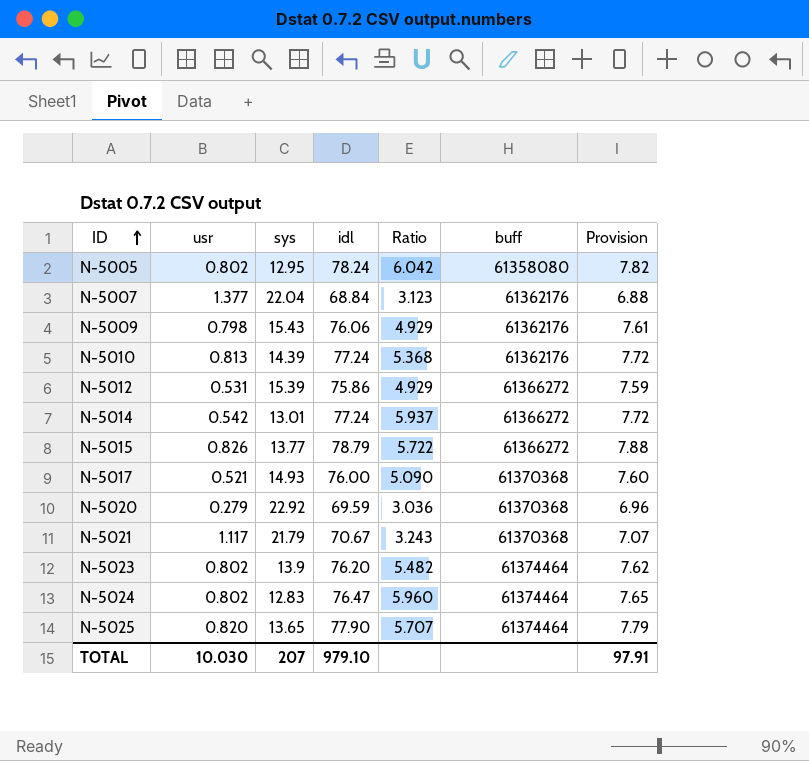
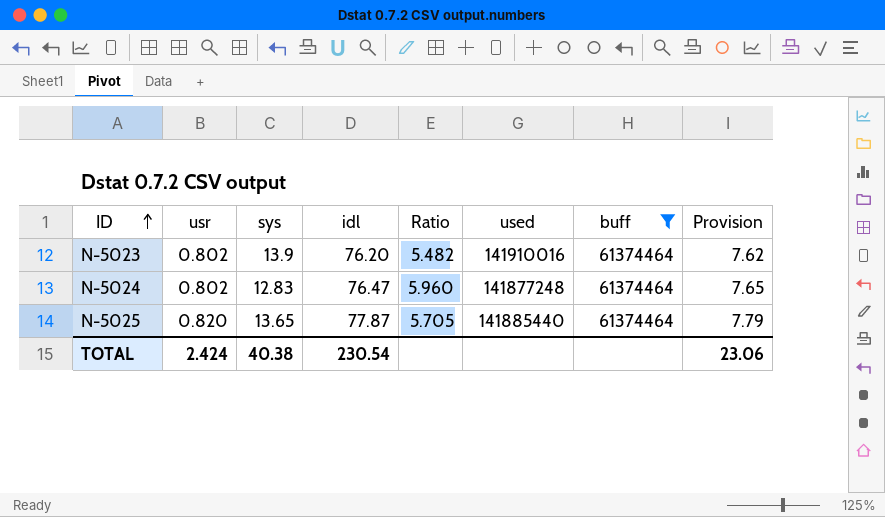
filter: none -> buff = 61374464
column used | position: none -> 6
N-5025 | idl: 77.90 -> 77.87
N-5025 | Ratio: 5.707 -> 5.705
TOTAL | usr: 10.030 -> 2.424
TOTAL | sys: 207 -> 40.38
TOTAL | idl: 979.10 -> 230.54
TOTAL | Provision: 97.91 -> 23.06

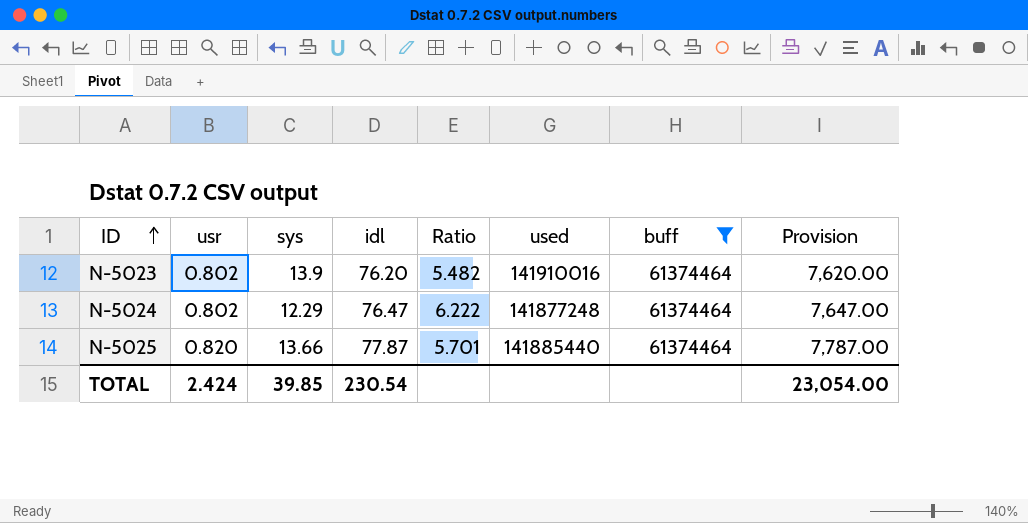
column Provision | formula: [idl] * 0.1 -> [idl] * 100
N-5024 | sys: 12.83 -> 12.29
N-5024 | Ratio: 5.960 -> 6.222
N-5025 | sys: 13.65 -> 13.66
N-5025 | Ratio: 5.705 -> 5.701
TOTAL | sys: 40.38 -> 39.85
TOTAL | Provision: 23.06 -> 23,054.00

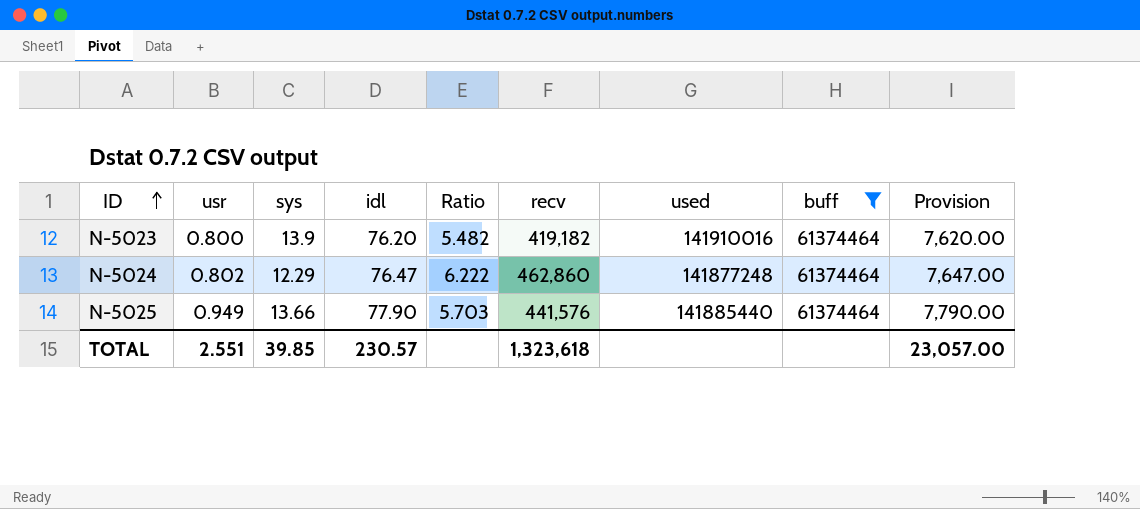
column recv | position: none -> 6
N-5023 | usr: 0.802 -> 0.800
N-5025 | usr: 0.820 -> 0.949
N-5025 | idl: 77.87 -> 77.90
N-5025 | Ratio: 5.701 -> 5.703
N-5025 | Provision: 7,787.00 -> 7,790.00
TOTAL | usr: 2.424 -> 2.551
TOTAL | idl: 230.54 -> 230.57
TOTAL | Provision: 23,054.00 -> 23,057.00

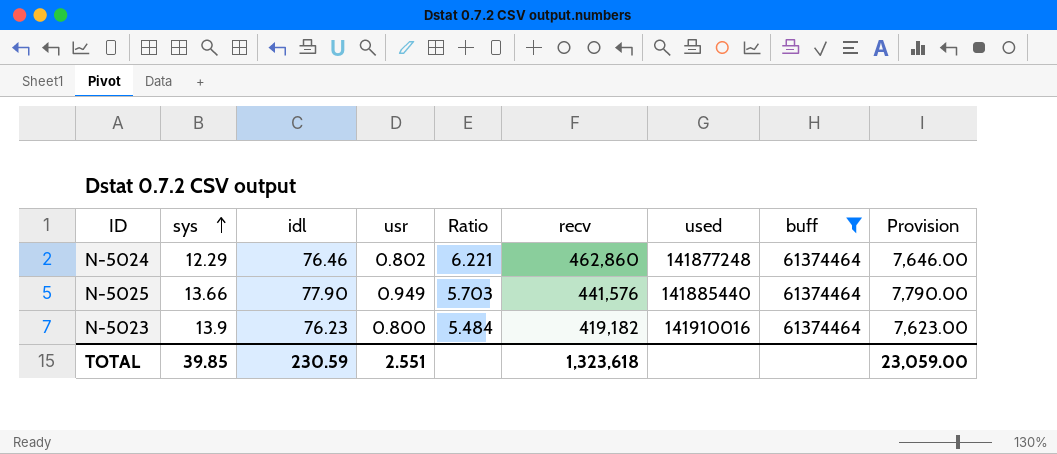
row order: ID ascending -> sys ascending
column usr | position: 2 -> 4
N-5024 | idl: 76.47 -> 76.46
N-5024 | Ratio: 6.222 -> 6.221
N-5024 | Provision: 7,647.00 -> 7,646.00
N-5023 | idl: 76.20 -> 76.23
N-5023 | Ratio: 5.482 -> 5.484
N-5023 | Provision: 7,620.00 -> 7,623.00
TOTAL | idl: 230.57 -> 230.59
TOTAL | Provision: 23,057.00 -> 23,059.00

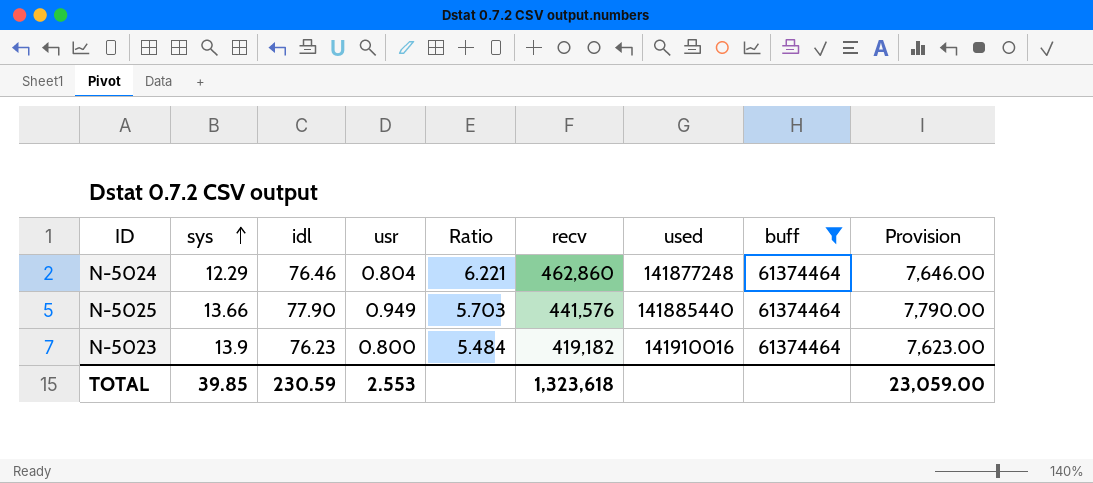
N-5024 | usr: 0.802 -> 0.804
TOTAL | usr: 2.551 -> 2.553

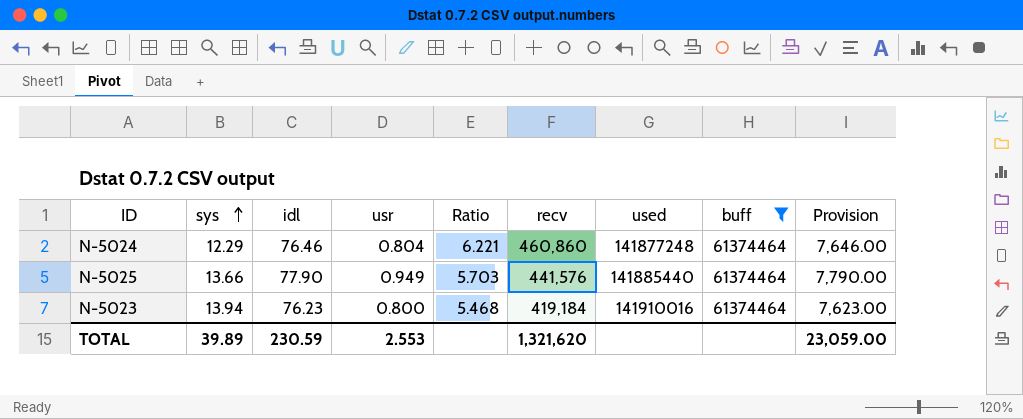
N-5024 | recv: 462,860 -> 460,860
N-5023 | sys: 13.9 -> 13.94
N-5023 | Ratio: 5.484 -> 5.468
N-5023 | recv: 419,182 -> 419,184
TOTAL | sys: 39.85 -> 39.89
TOTAL | recv: 1,323,618 -> 1,321,620

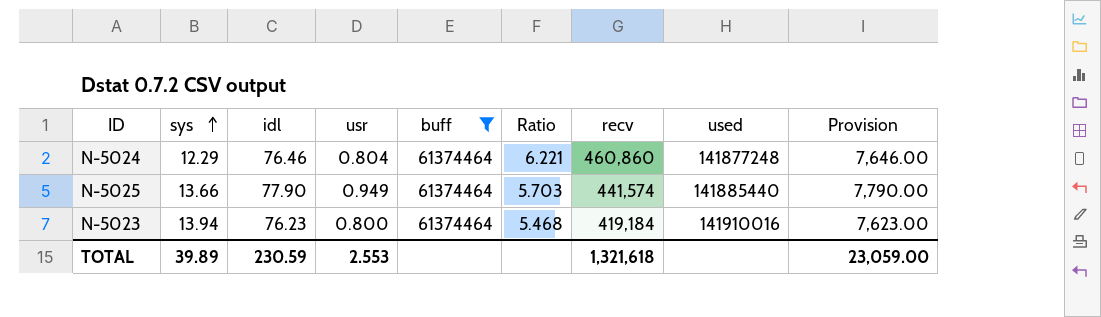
column buff | position: 8 -> 5
N-5025 | recv: 441,576 -> 441,574
TOTAL | recv: 1,321,620 -> 1,321,618

